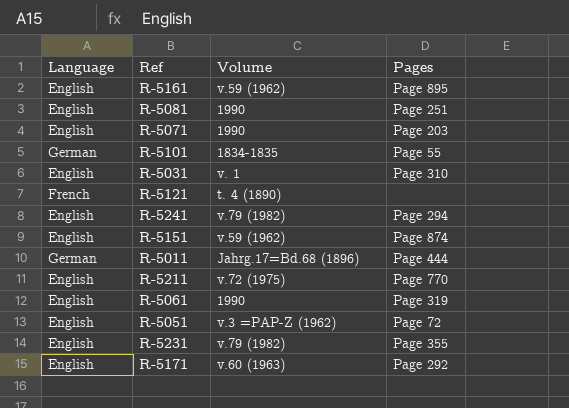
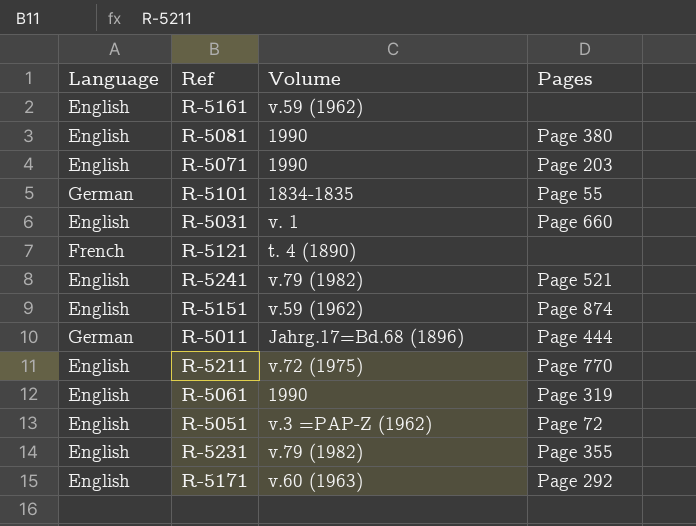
R-5161 | Pages: Page 895 -> none
R-5081 | Pages: Page 251 -> Page 380
R-5031 | Pages: Page 310 -> Page 660
R-5241 | Pages: Page 294 -> Page 521

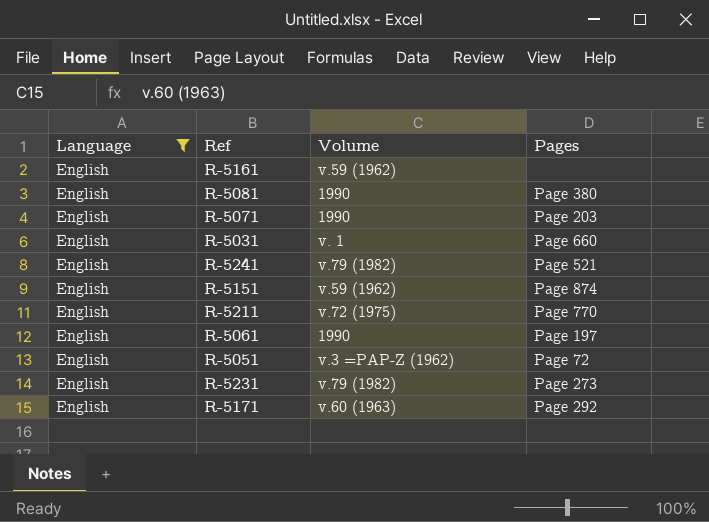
filter: none -> Language = English
R-5061 | Pages: Page 319 -> Page 197
R-5231 | Pages: Page 355 -> Page 273

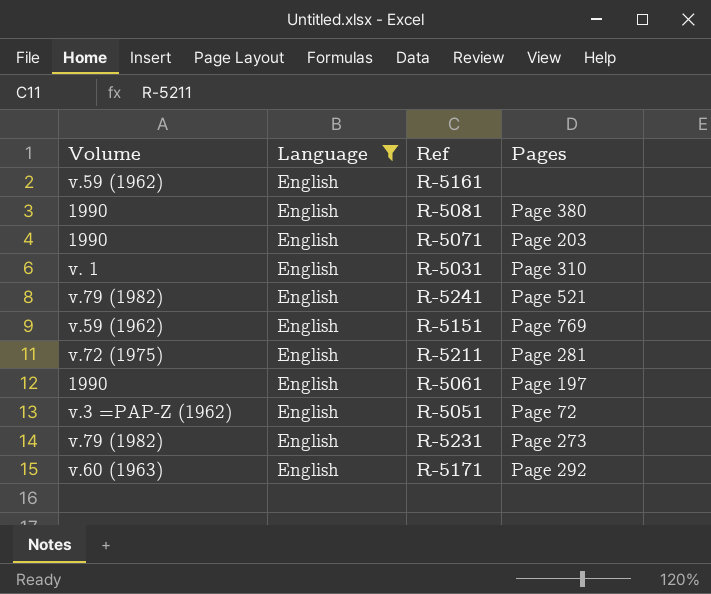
column Volume | position: 3 -> 1
R-5031 | Pages: Page 660 -> Page 310
R-5151 | Pages: Page 874 -> Page 769
R-5211 | Pages: Page 770 -> Page 281

